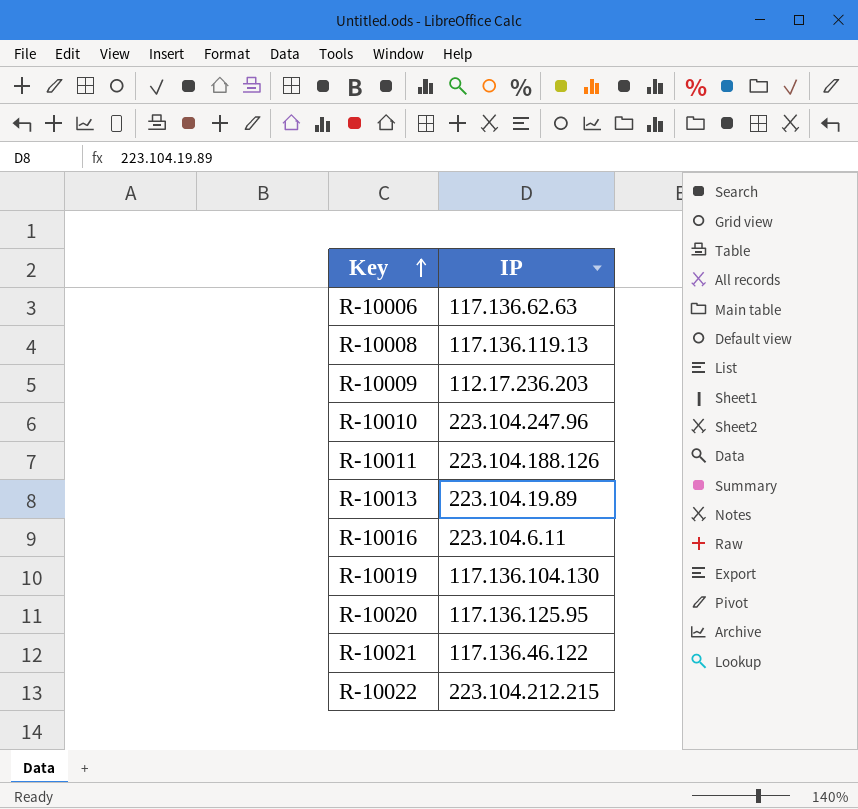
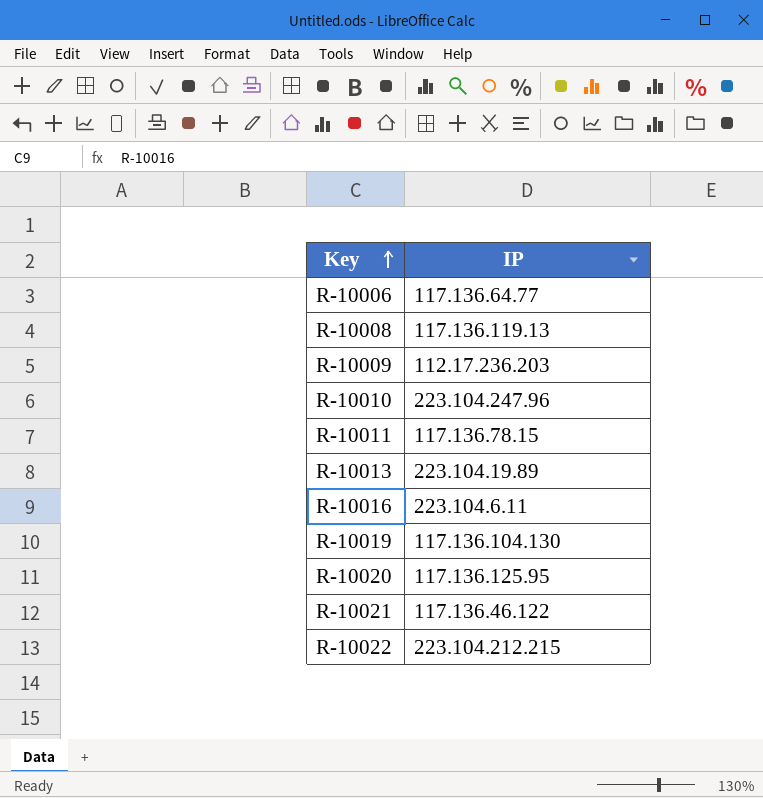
R-10006 | IP: 117.136.62.63 -> 117.136.64.77
R-10011 | IP: 223.104.188.126 -> 117.136.78.15

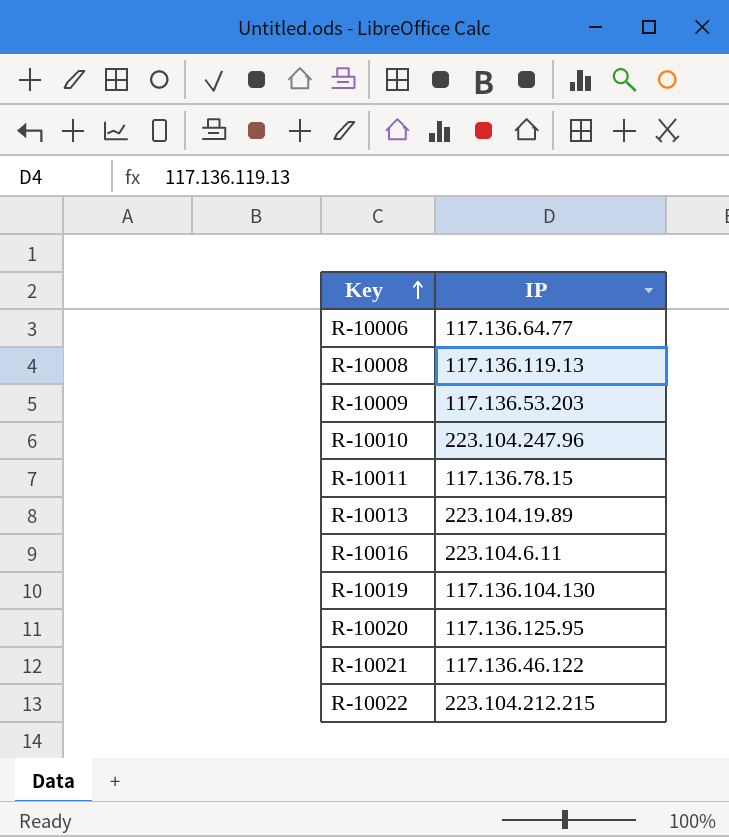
R-10009 | IP: 112.17.236.203 -> 117.136.53.203

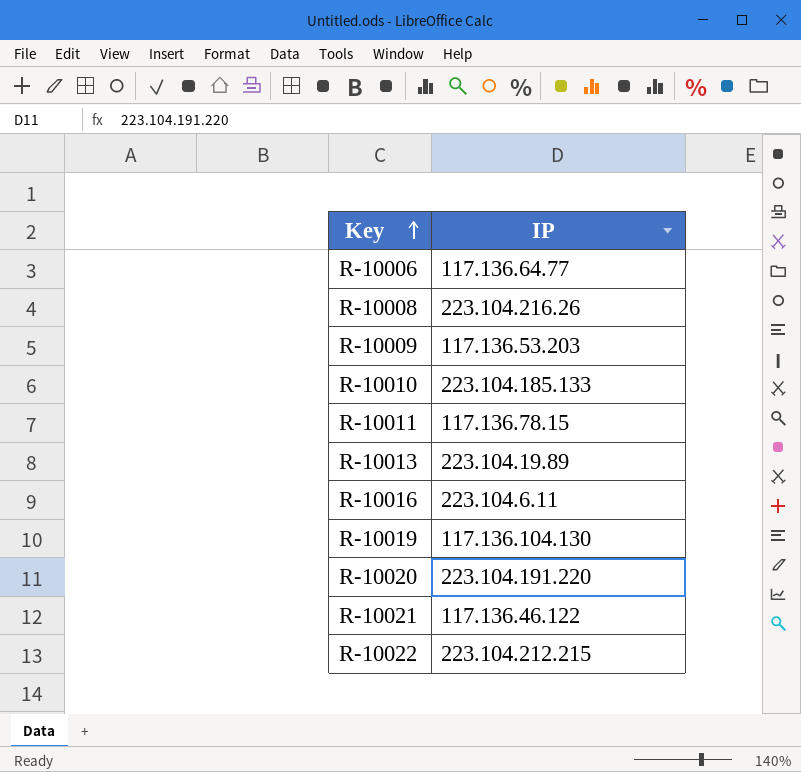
R-10008 | IP: 117.136.119.13 -> 223.104.216.26
R-10010 | IP: 223.104.247.96 -> 223.104.185.133
R-10020 | IP: 117.136.125.95 -> 223.104.191.220

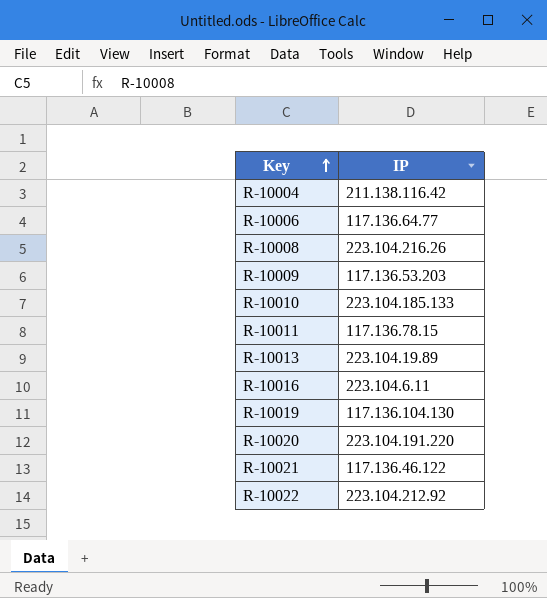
row R-10004: none -> 211.138.116.42
R-10022 | IP: 223.104.212.215 -> 223.104.212.92

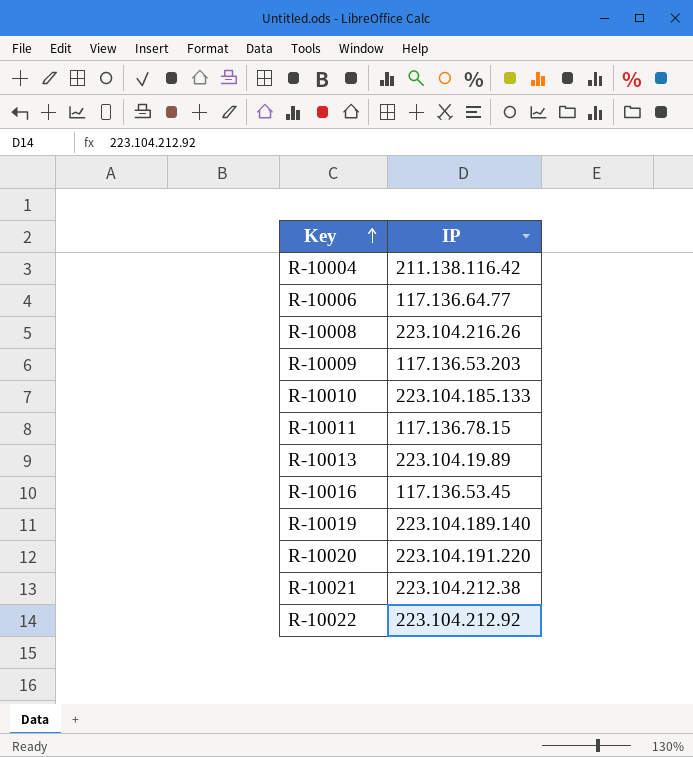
R-10016 | IP: 223.104.6.11 -> 117.136.53.45
R-10019 | IP: 117.136.104.130 -> 223.104.189.140
R-10021 | IP: 117.136.46.122 -> 223.104.212.38

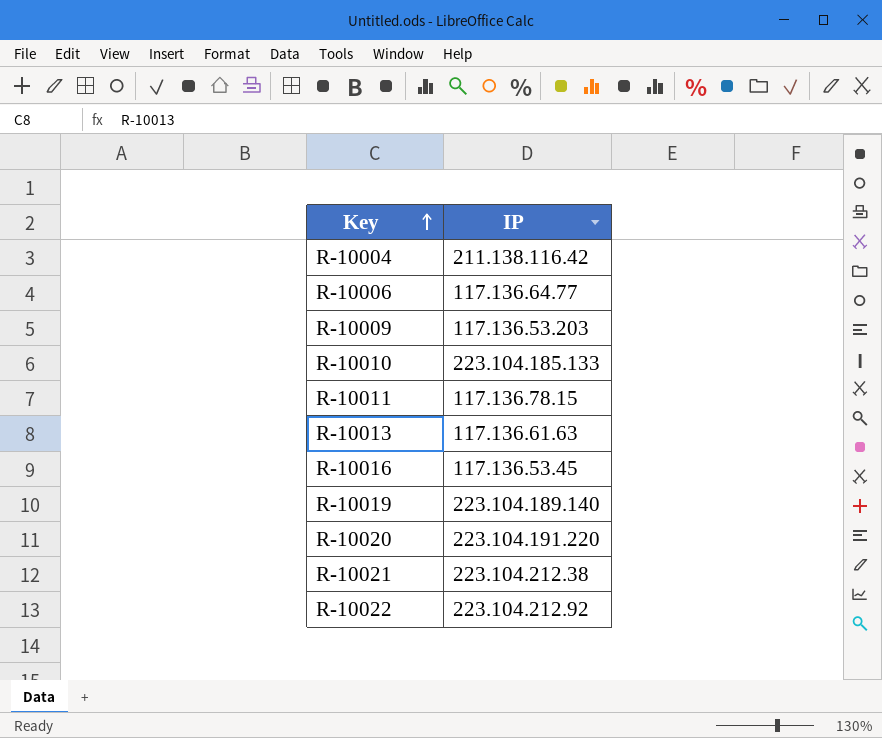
row R-10008: 223.104.216.26 -> none
R-10013 | IP: 223.104.19.89 -> 117.136.61.63

